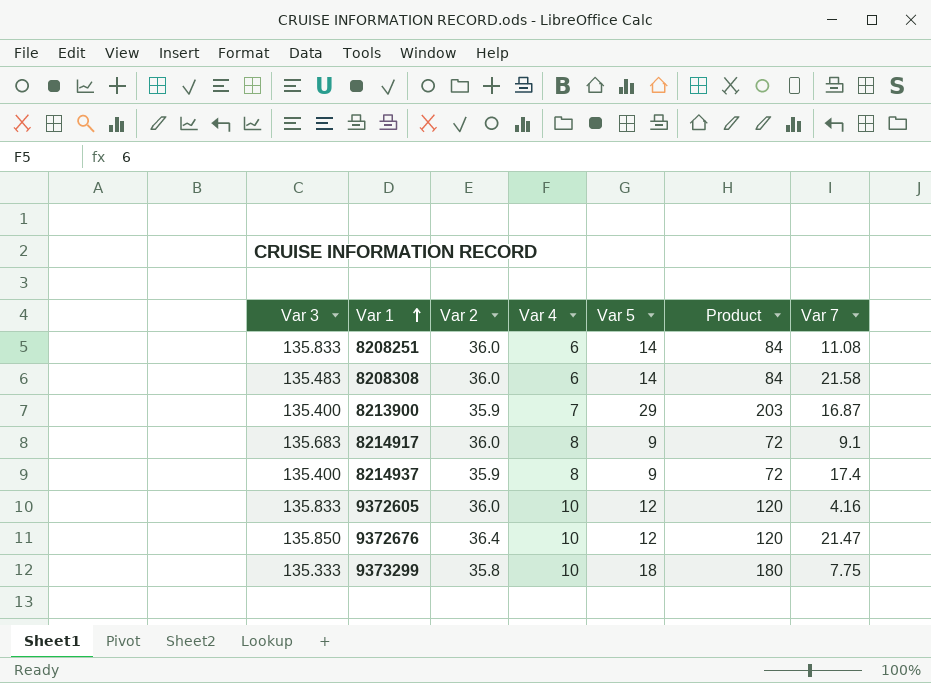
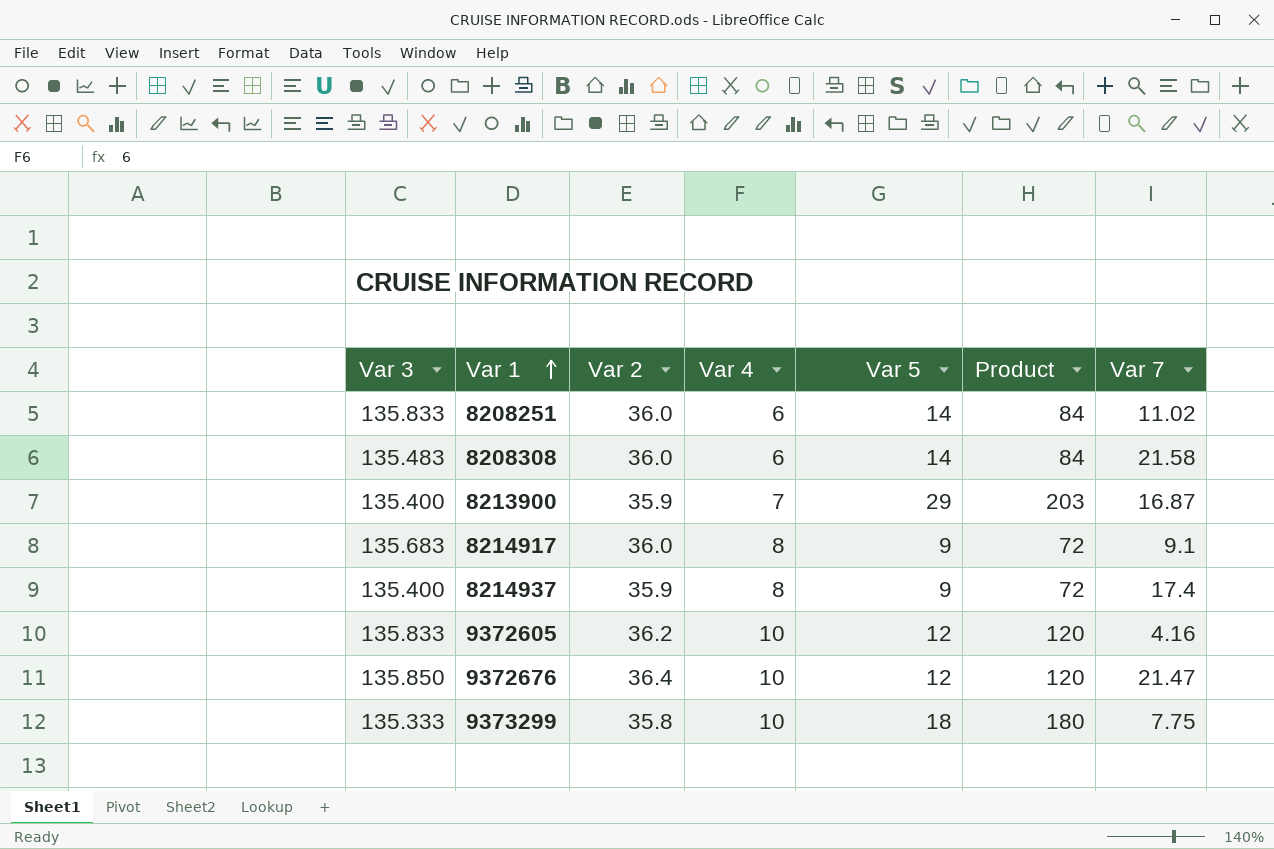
8208251 | Var 7: 11.08 -> 11.02
9372605 | Var 2: 36.0 -> 36.2

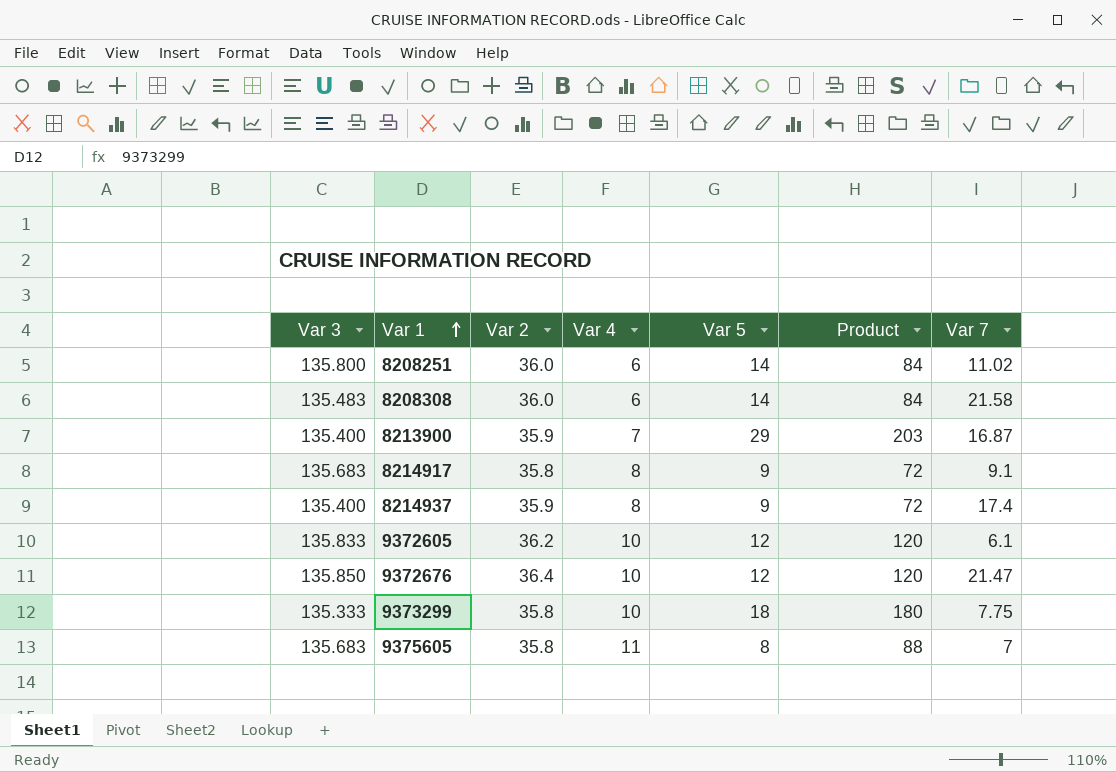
8208251 | Var 3: 135.833 -> 135.800
8214917 | Var 2: 36.0 -> 35.8
9372605 | Var 7: 4.16 -> 6.1
row 9375605: none -> 135.683 | 35.8 | 11 | 8 | 88 | 7

